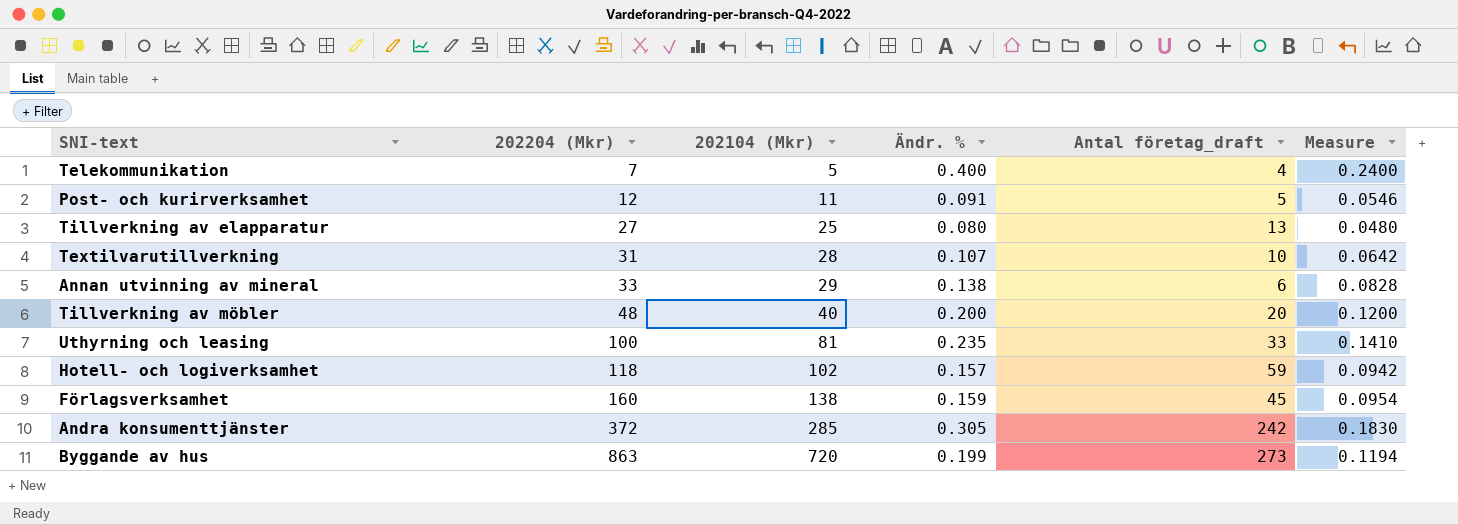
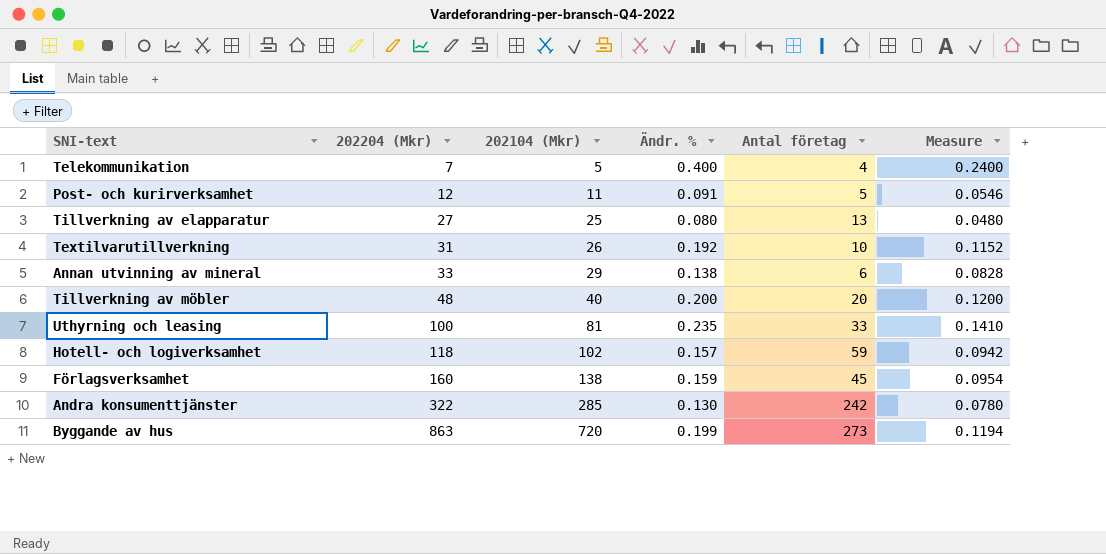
column name: Antal företag_draft -> Antal företag
Textilvarutillverkning | 202104 (Mkr): 28 -> 26
Textilvarutillverkning | Ändr. %: 0.107 -> 0.192
Textilvarutillverkning | Measure: 0.0642 -> 0.1152
Andra konsumenttjänster | 202204 (Mkr): 372 -> 322
Andra konsumenttjänster | Ändr. %: 0.305 -> 0.130
Andra konsumenttjänster | Measure: 0.1830 -> 0.0780

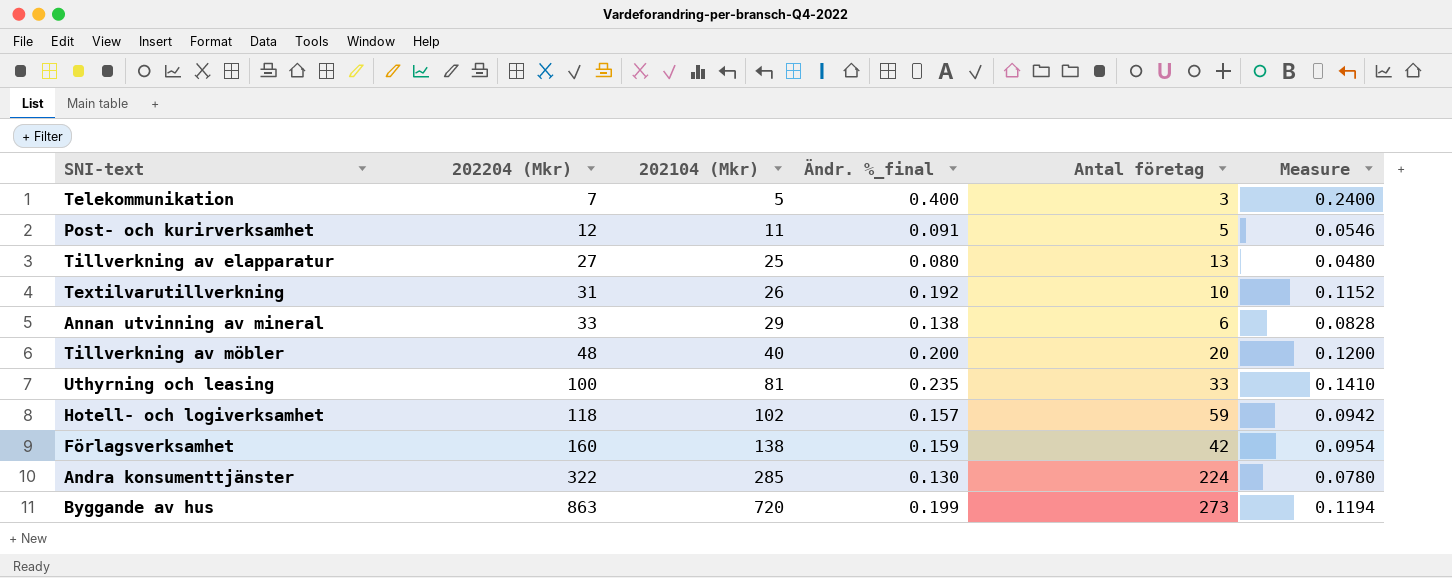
column name: Ändr. % -> Ändr. %_final
Telekommunikation | Antal företag: 4 -> 3
Förlagsverksamhet | Antal företag: 45 -> 42
Andra konsumenttjänster | Antal företag: 242 -> 224

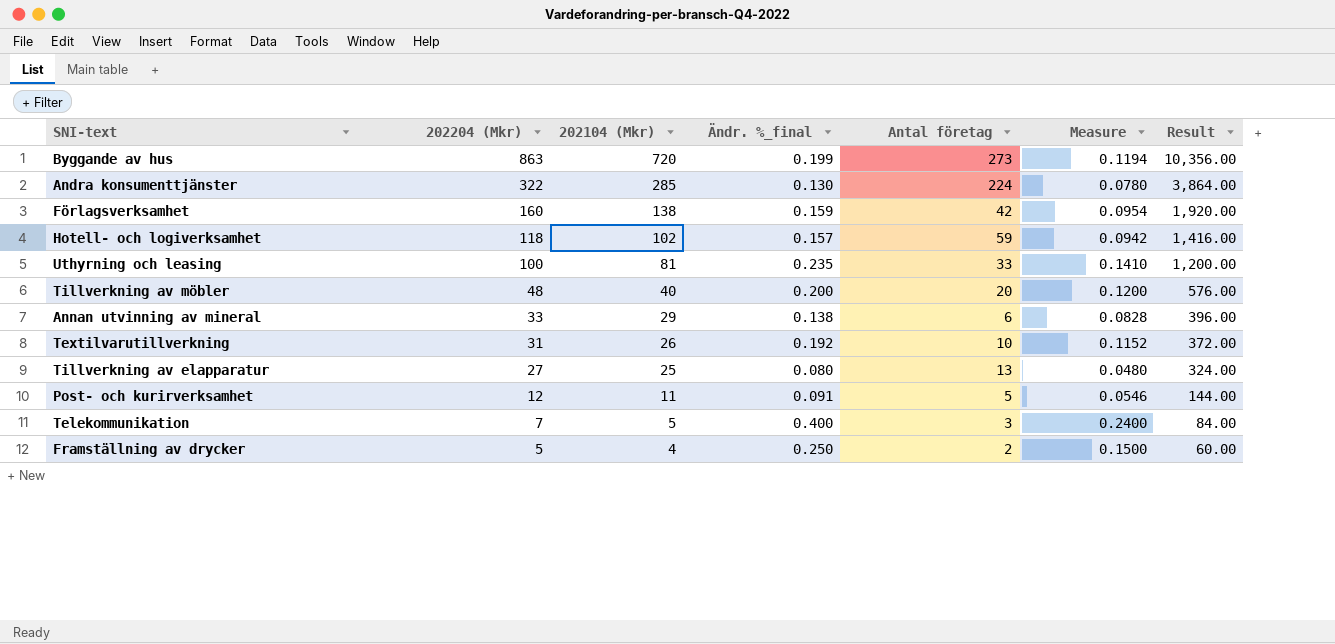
row order: 202204 (Mkr) ascending -> 202204 (Mkr) descending
column Result | formula: none -> [202204 (Mkr)] * 12
row Framställning av drycker: none -> 5 | 4 | 0.250 | 2 | 0.1500 | 60.00

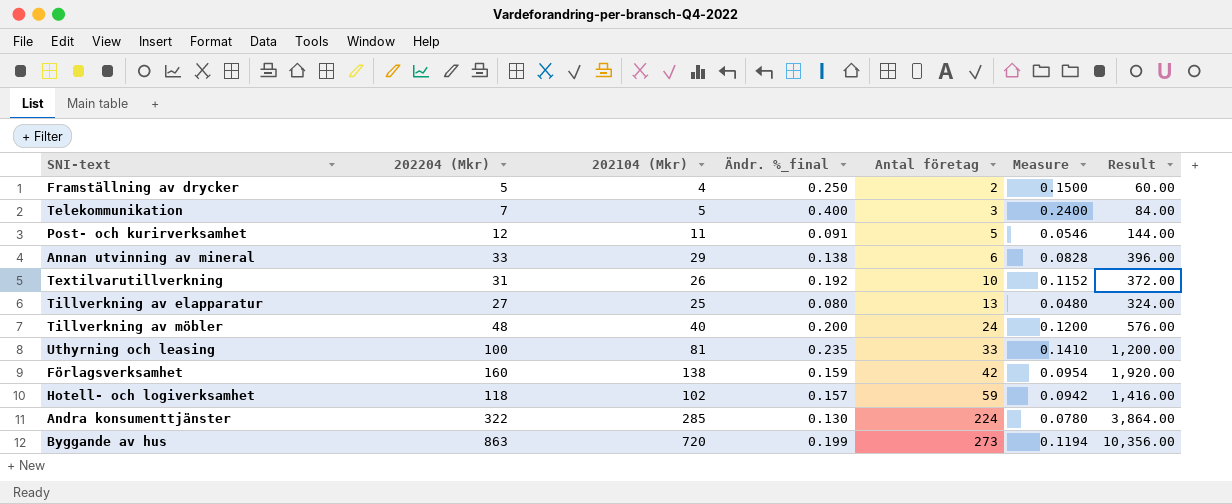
row order: 202204 (Mkr) descending -> Antal företag ascending
Tillverkning av möbler | Antal företag: 20 -> 24

